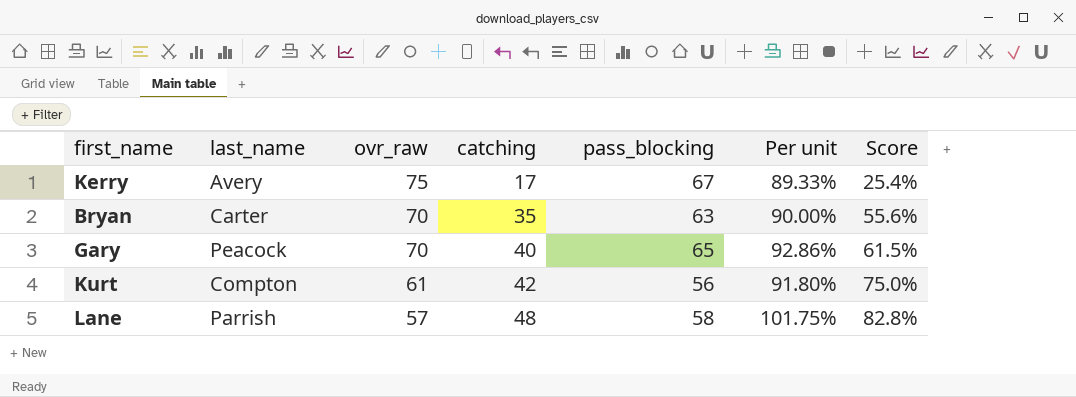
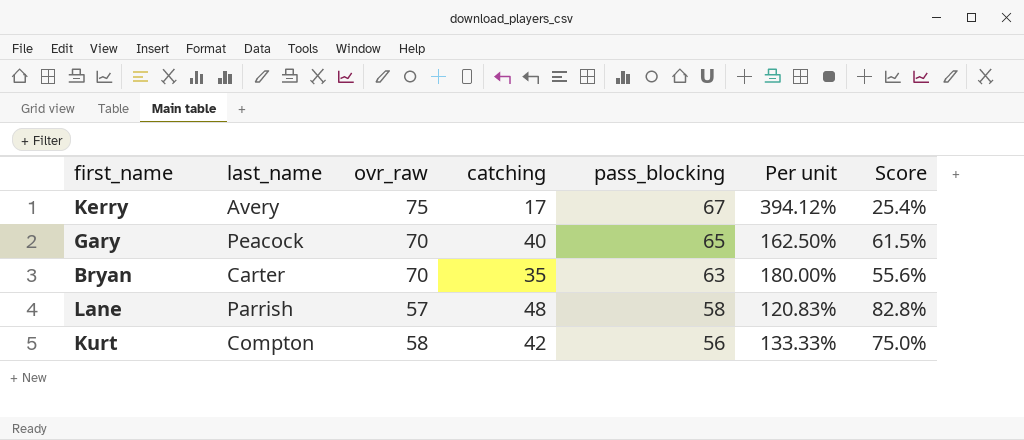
row order: ovr_raw descending -> pass_blocking descending
column Per unit | formula: [pass_blocking] / [ovr_raw] -> [pass_blocking] / [catching]
Kurt | ovr_raw: 61 -> 58

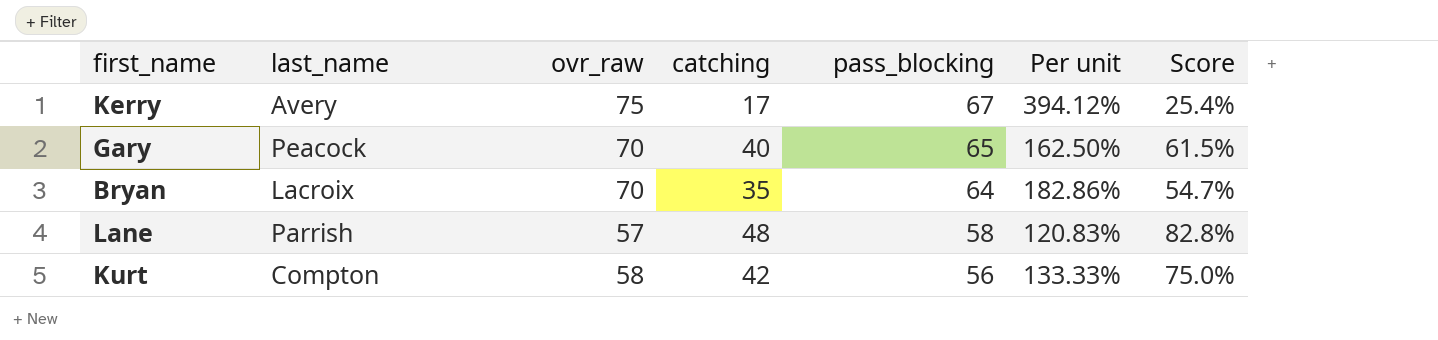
Bryan | last_name: Carter -> Lacroix
Bryan | pass_blocking: 63 -> 64
Bryan | Per unit: 180.00% -> 182.86%
Bryan | Score: 55.6% -> 54.7%

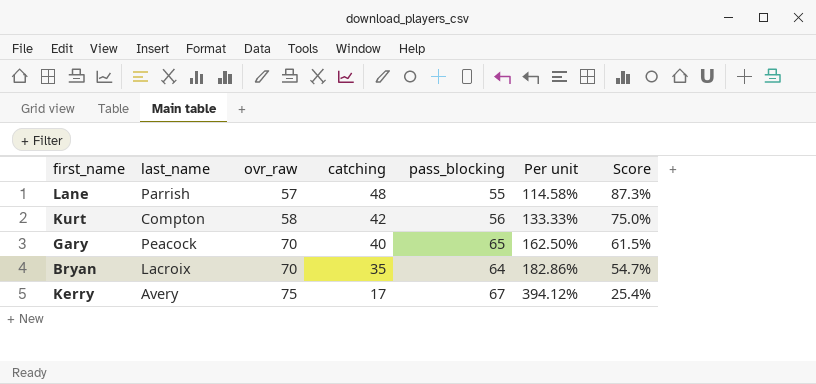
row order: pass_blocking descending -> ovr_raw ascending
Lane | pass_blocking: 58 -> 55
Lane | Per unit: 120.83% -> 114.58%
Lane | Score: 82.8% -> 87.3%

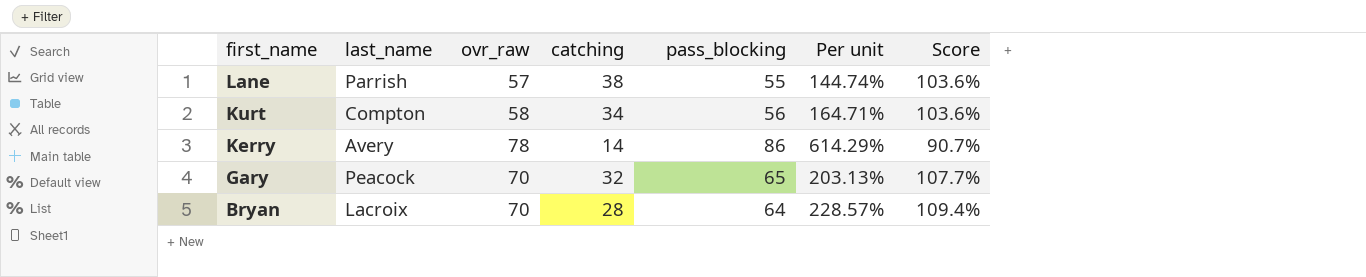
row order: ovr_raw ascending -> first_name descending
column Score | formula: [catching] / [pass_blocking] -> [ovr_raw] / [pass_blocking]
Lane | catching: 48 -> 38
Lane | Per unit: 114.58% -> 144.74%
Kurt | catching: 42 -> 34
Kurt | Per unit: 133.33% -> 164.71%
Kerry | ovr_raw: 75 -> 78
Kerry | catching: 17 -> 14
Kerry | pass_blocking: 67 -> 86
Kerry | Per unit: 394.12% -> 614.29%
Gary | catching: 40 -> 32
Gary | Per unit: 162.50% -> 203.13%
Bryan | catching: 35 -> 28
Bryan | Per unit: 182.86% -> 228.57%

